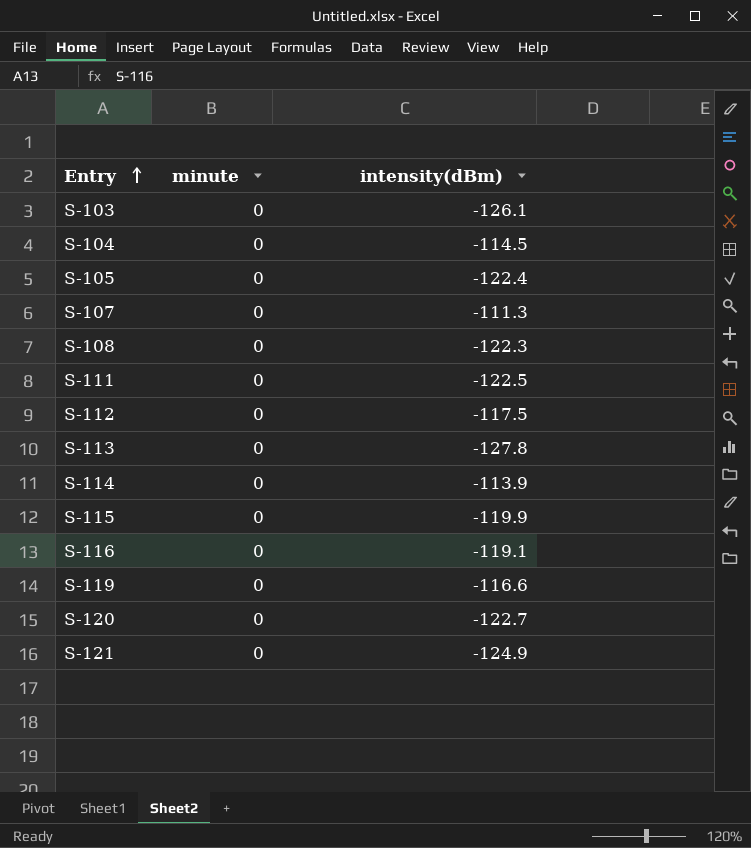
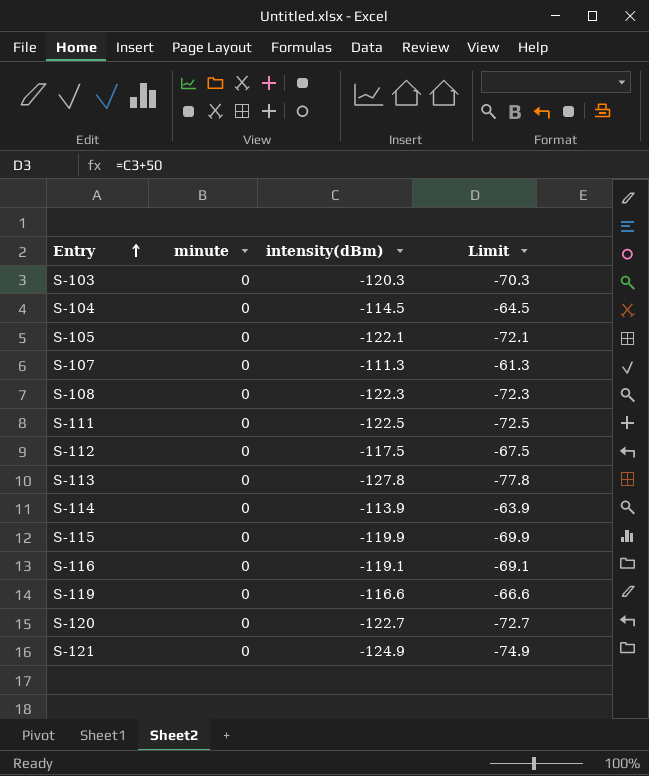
column Limit | formula: none -> [intensity(dBm)] + 50
S-103 | intensity(dBm): -126.1 -> -120.3
S-105 | intensity(dBm): -122.4 -> -122.1

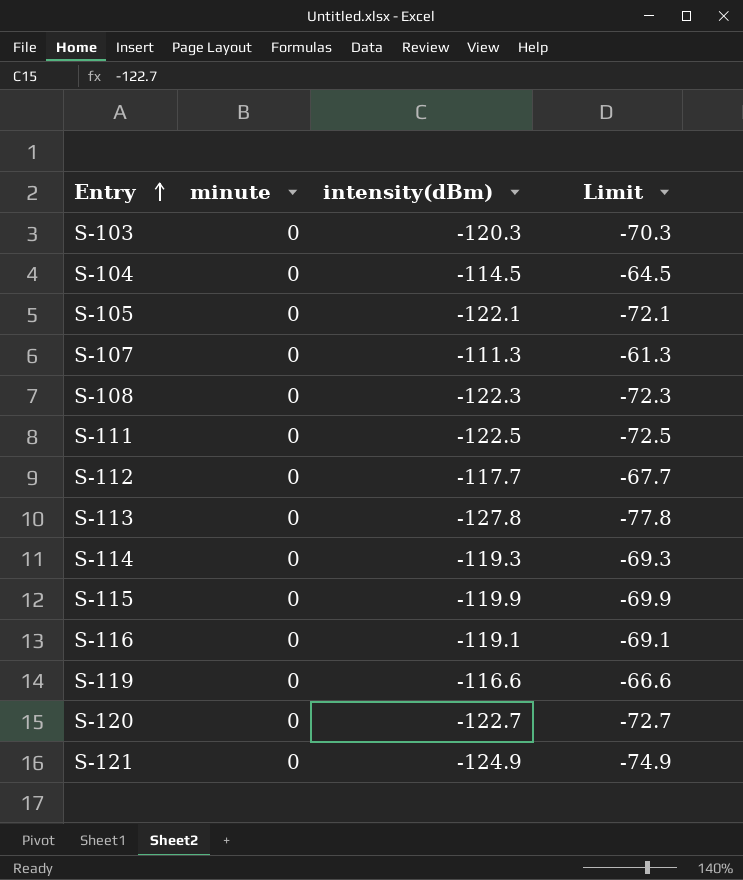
S-112 | intensity(dBm): -117.5 -> -117.7
S-112 | Limit: -67.5 -> -67.7
S-114 | intensity(dBm): -113.9 -> -119.3
S-114 | Limit: -63.9 -> -69.3

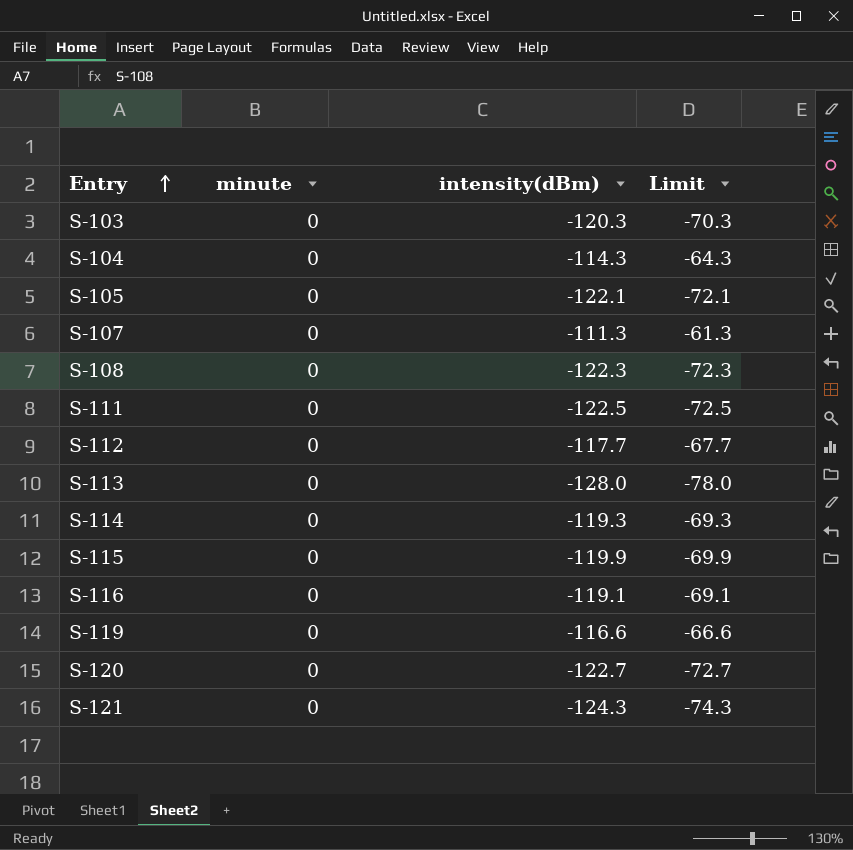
S-104 | intensity(dBm): -114.5 -> -114.3
S-104 | Limit: -64.5 -> -64.3
S-113 | intensity(dBm): -127.8 -> -128.0
S-113 | Limit: -77.8 -> -78.0
S-121 | intensity(dBm): -124.9 -> -124.3
S-121 | Limit: -74.9 -> -74.3

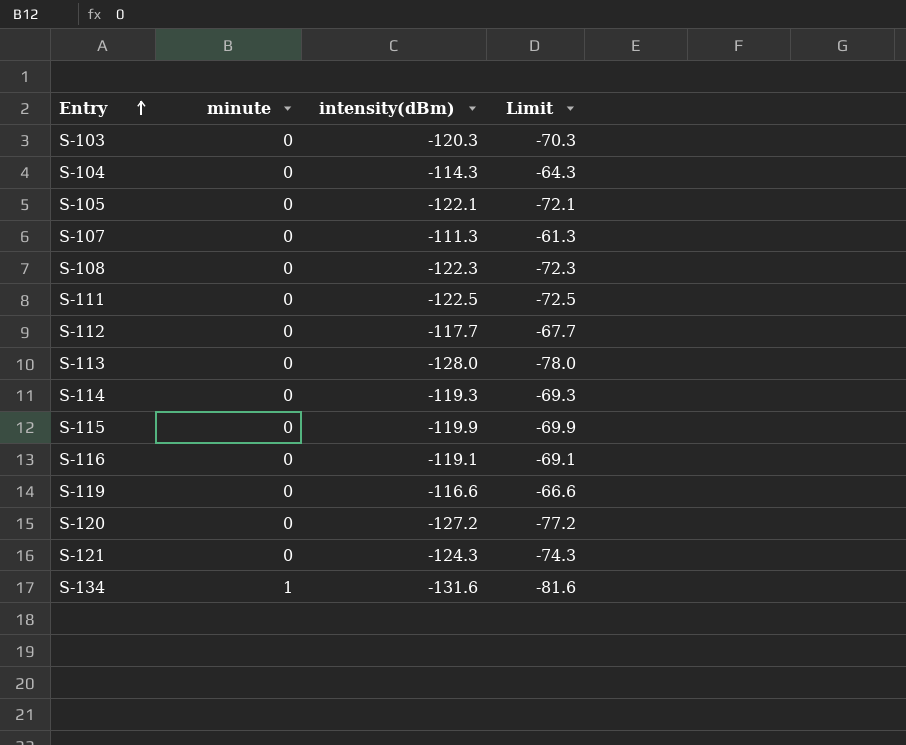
S-120 | intensity(dBm): -122.7 -> -127.2
S-120 | Limit: -72.7 -> -77.2
row S-134: none -> 1 | -131.6 | -81.6

